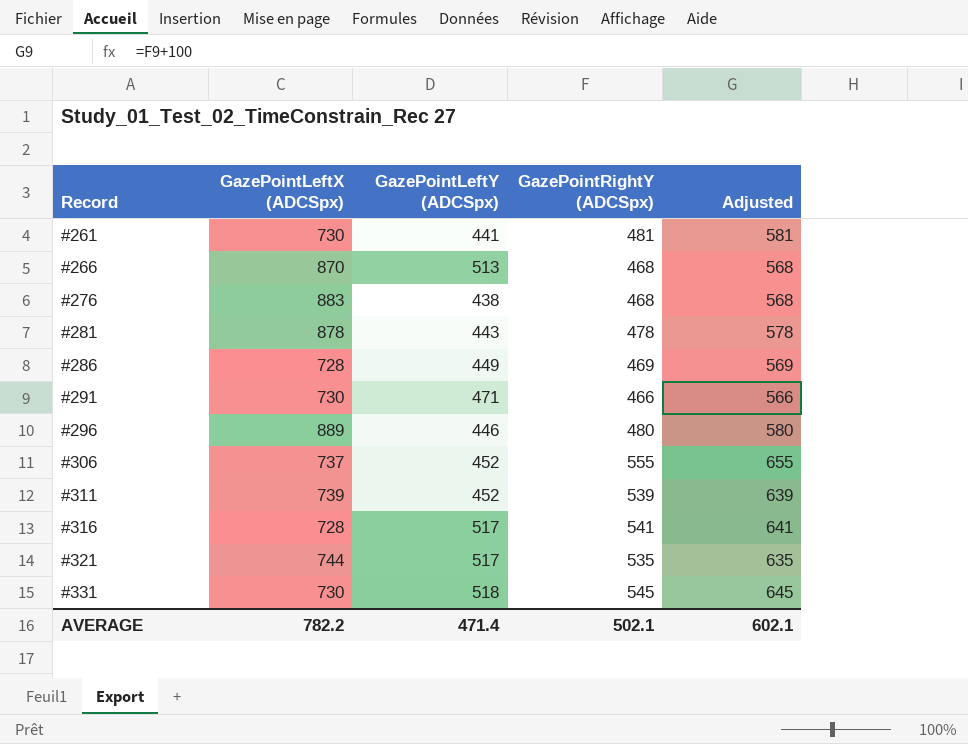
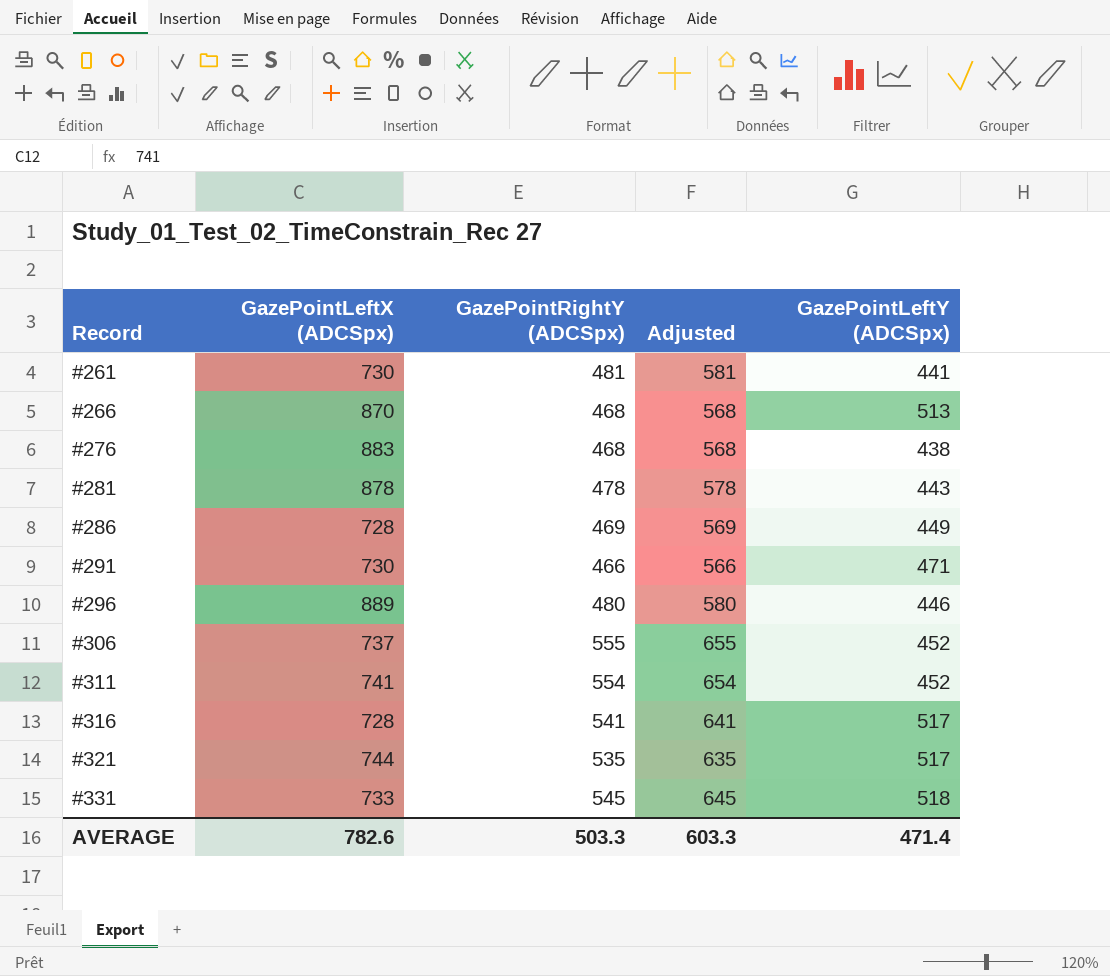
column GazePointLeftY (ADCSpx) | position: 3 -> 5
#311 | GazePointLeftX (ADCSpx): 739 -> 741
#311 | GazePointRightY (ADCSpx): 539 -> 554
#311 | Adjusted: 639 -> 654
#331 | GazePointLeftX (ADCSpx): 730 -> 733
AVERAGE | GazePointLeftX (ADCSpx): 782.2 -> 782.6
AVERAGE | GazePointRightY (ADCSpx): 502.1 -> 503.3
AVERAGE | Adjusted: 602.1 -> 603.3

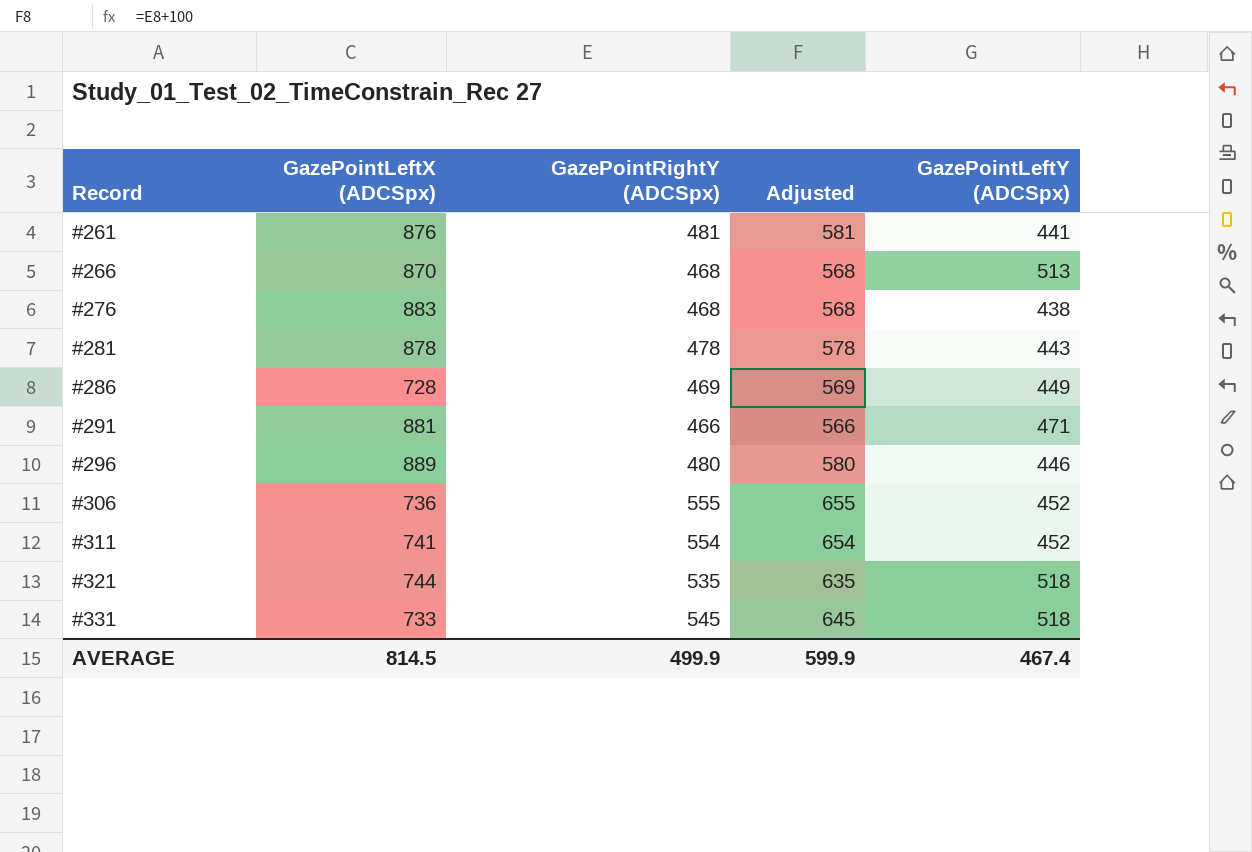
row #316: 728 | 541 | 641 | 517 -> none
#261 | GazePointLeftX (ADCSpx): 730 -> 876
#291 | GazePointLeftX (ADCSpx): 730 -> 881
#306 | GazePointLeftX (ADCSpx): 737 -> 736
#321 | GazePointLeftY (ADCSpx): 517 -> 518
AVERAGE | GazePointLeftX (ADCSpx): 782.6 -> 814.5
AVERAGE | GazePointRightY (ADCSpx): 503.3 -> 499.9
AVERAGE | Adjusted: 603.3 -> 599.9
AVERAGE | GazePointLeftY (ADCSpx): 471.4 -> 467.4

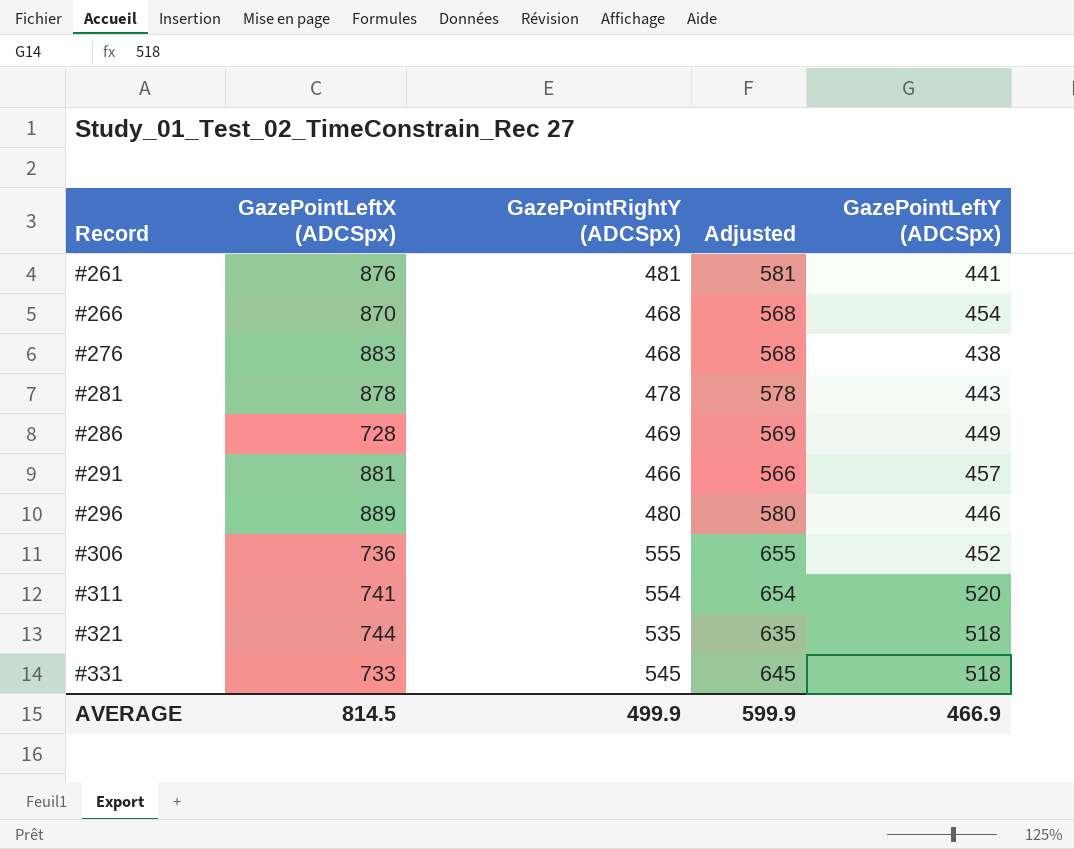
#266 | GazePointLeftY (ADCSpx): 513 -> 454
#291 | GazePointLeftY (ADCSpx): 471 -> 457
#311 | GazePointLeftY (ADCSpx): 452 -> 520
AVERAGE | GazePointLeftY (ADCSpx): 467.4 -> 466.9

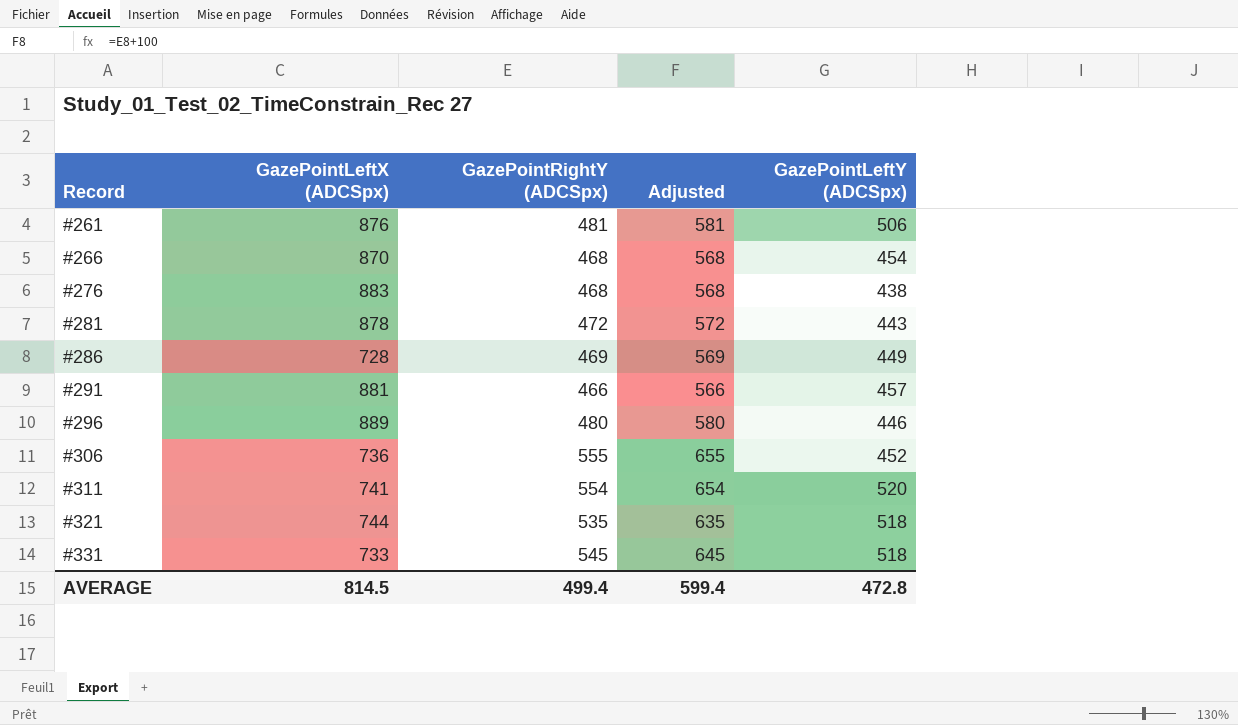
#261 | GazePointLeftY (ADCSpx): 441 -> 506
#281 | GazePointRightY (ADCSpx): 478 -> 472
#281 | Adjusted: 578 -> 572
AVERAGE | GazePointRightY (ADCSpx): 499.9 -> 499.4
AVERAGE | Adjusted: 599.9 -> 599.4
AVERAGE | GazePointLeftY (ADCSpx): 466.9 -> 472.8

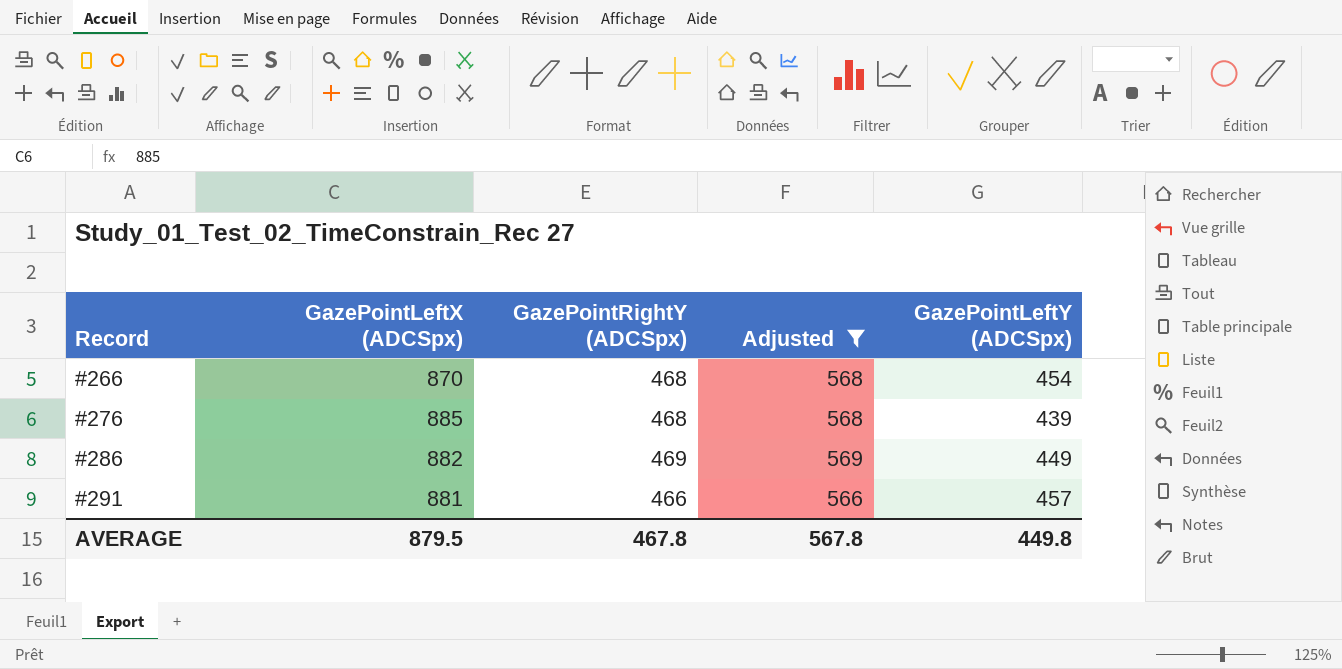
filter: none -> Adjusted <= 569
#276 | GazePointLeftX (ADCSpx): 883 -> 885
#276 | GazePointLeftY (ADCSpx): 438 -> 439
#286 | GazePointLeftX (ADCSpx): 728 -> 882
AVERAGE | GazePointLeftX (ADCSpx): 814.5 -> 879.5
AVERAGE | GazePointRightY (ADCSpx): 499.4 -> 467.8
AVERAGE | Adjusted: 599.4 -> 567.8
AVERAGE | GazePointLeftY (ADCSpx): 472.8 -> 449.8

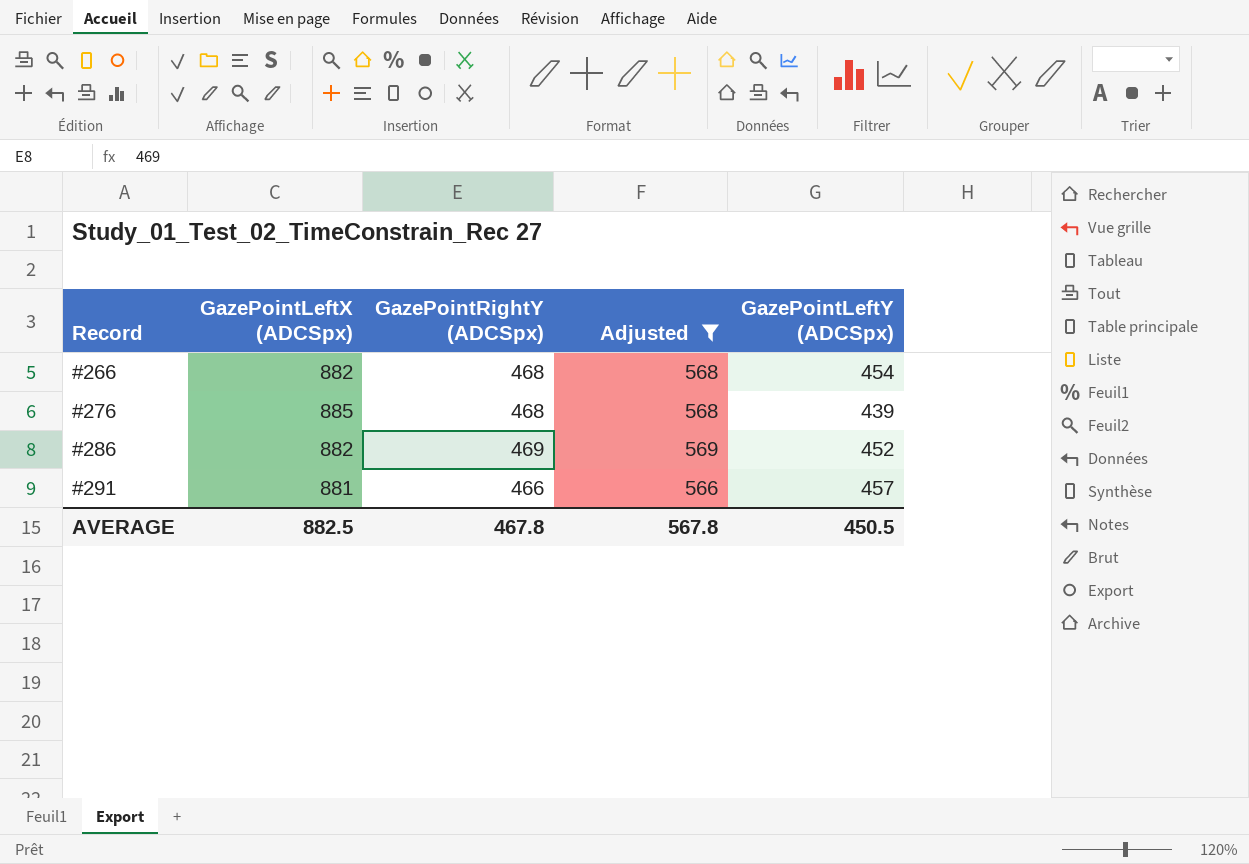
#266 | GazePointLeftX (ADCSpx): 870 -> 882
#286 | GazePointLeftY (ADCSpx): 449 -> 452
AVERAGE | GazePointLeftX (ADCSpx): 879.5 -> 882.5
AVERAGE | GazePointLeftY (ADCSpx): 449.8 -> 450.5

